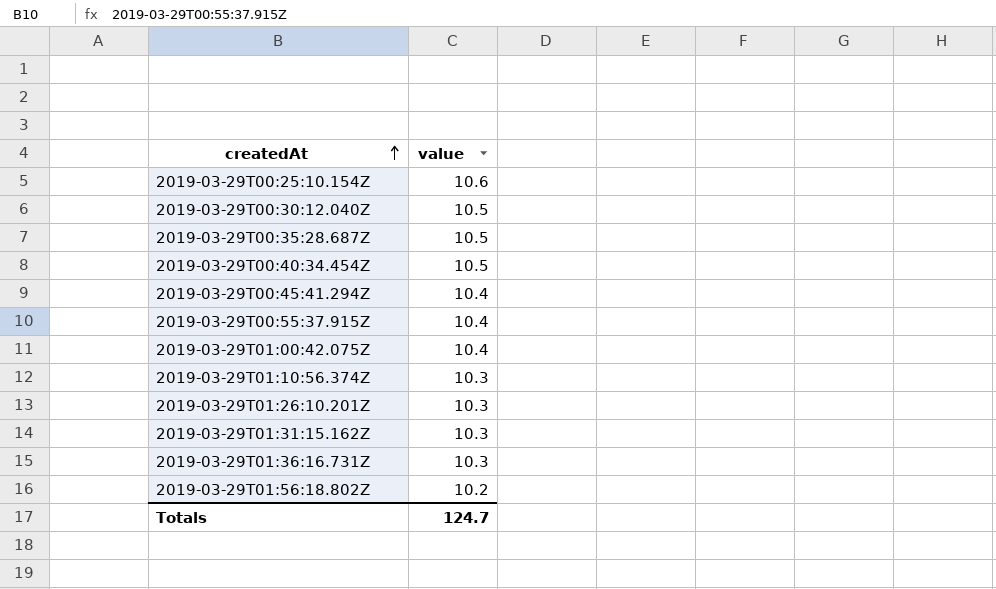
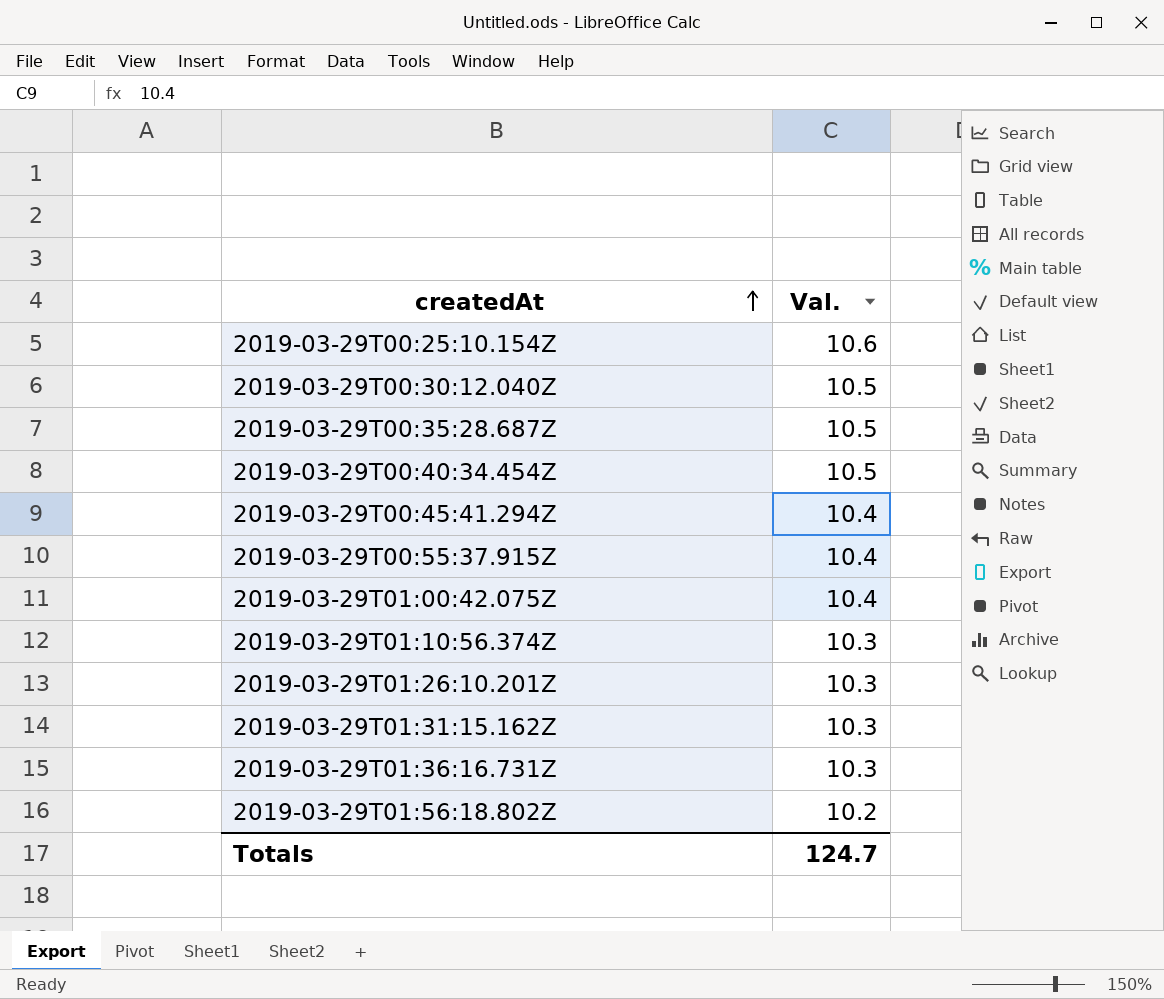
column name: value -> Val.

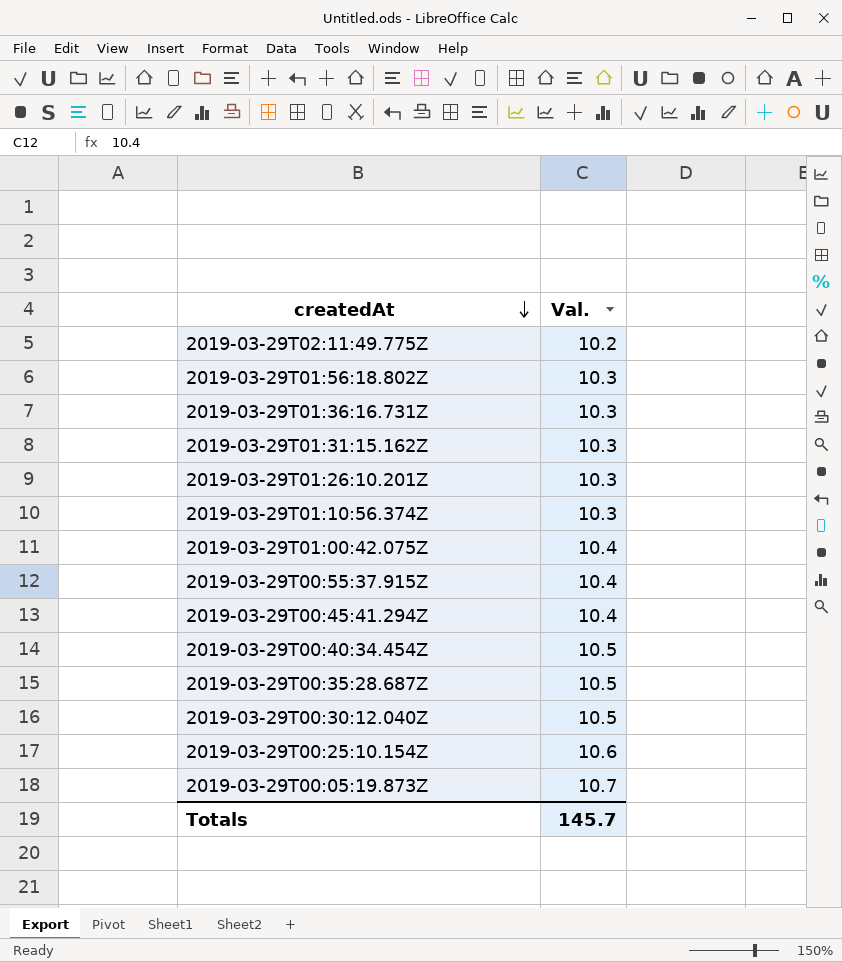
row order: createdAt ascending -> createdAt descending
row 2019-03-29T02:11:49.775Z: none -> 10.2
2019-03-29T01:56:18.802Z | Val.: 10.2 -> 10.3
row 2019-03-29T00:05:19.873Z: none -> 10.7
Totals | Val.: 124.7 -> 145.7

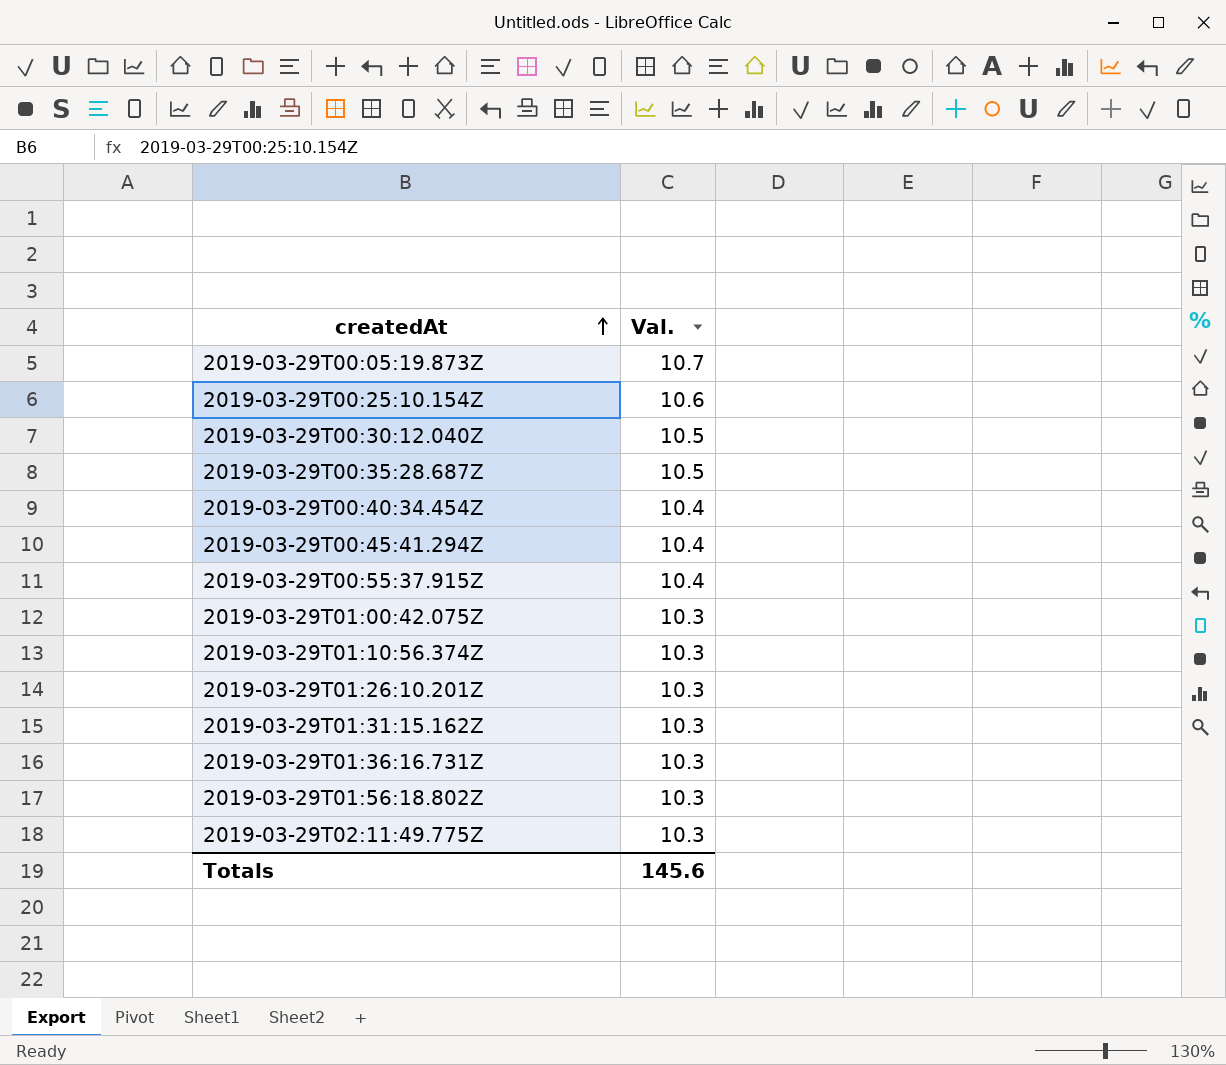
row order: createdAt descending -> createdAt ascending
2019-03-29T00:40:34.454Z | Val.: 10.5 -> 10.4
2019-03-29T01:00:42.075Z | Val.: 10.4 -> 10.3
2019-03-29T02:11:49.775Z | Val.: 10.2 -> 10.3
Totals | Val.: 145.7 -> 145.6

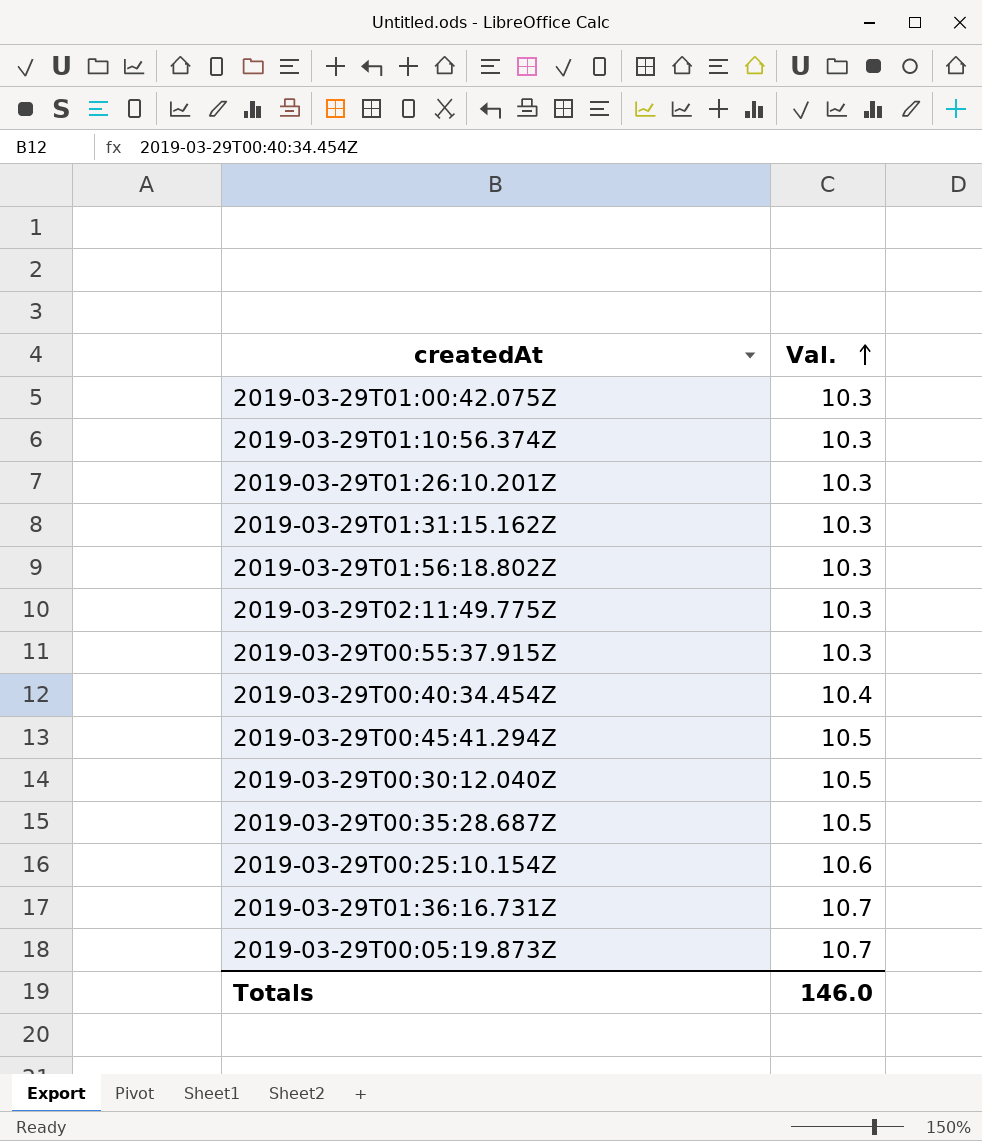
row order: createdAt ascending -> Val. ascending
2019-03-29T00:55:37.915Z | Val.: 10.4 -> 10.3
2019-03-29T00:45:41.294Z | Val.: 10.4 -> 10.5
2019-03-29T01:36:16.731Z | Val.: 10.3 -> 10.7
Totals | Val.: 145.6 -> 146.0

